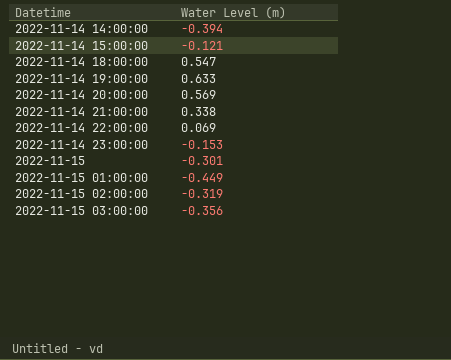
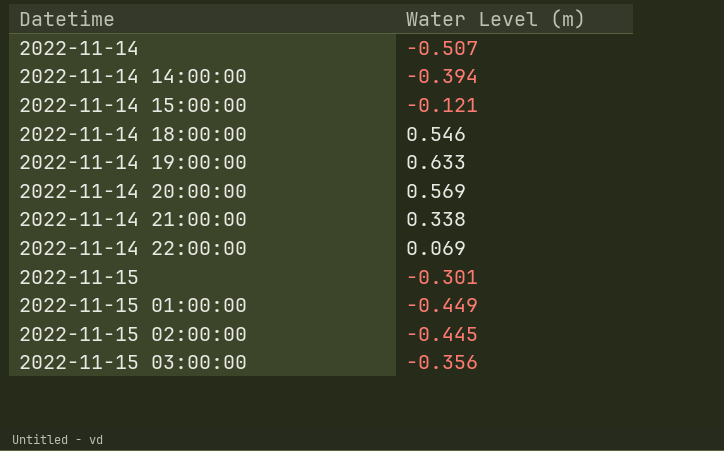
row 2022-11-14 23:00:00: -0.153 -> none
row 2022-11-14: none -> -0.507
2022-11-14 18:00:00 | Water Level (m): 0.547 -> 0.546
2022-11-15 02:00:00 | Water Level (m): -0.319 -> -0.445

